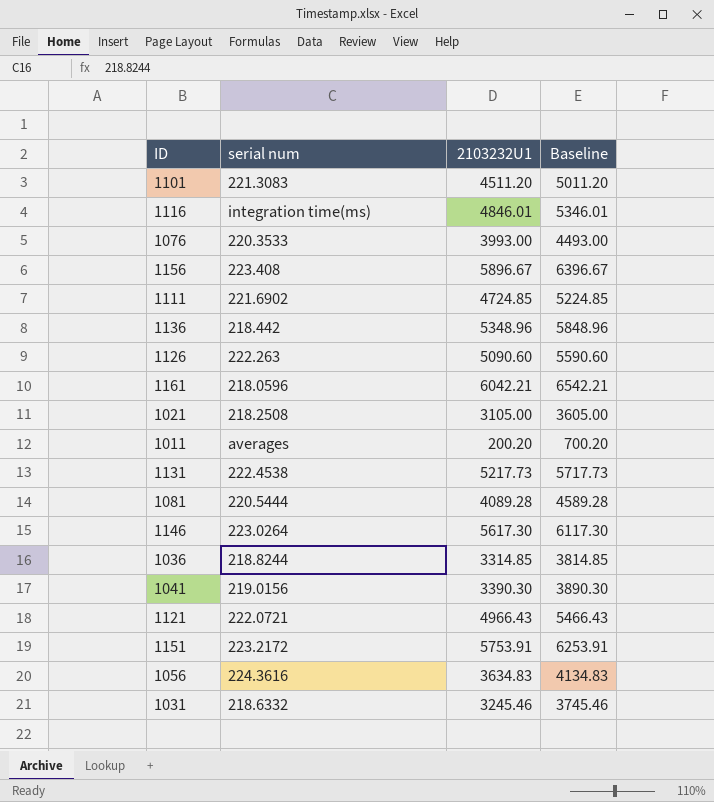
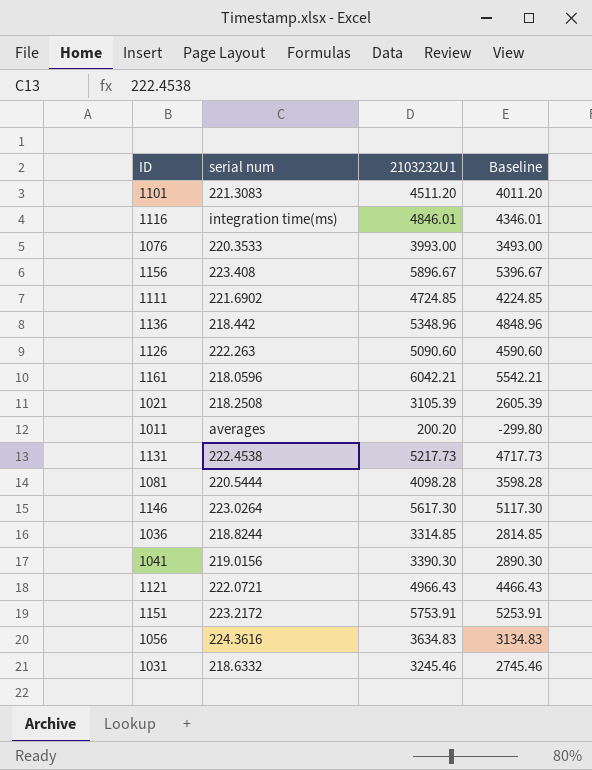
column Baseline | formula: [2103232U1] + 500 -> [2103232U1] - 500
1021 | 2103232U1: 3105.00 -> 3105.39
1081 | 2103232U1: 4089.28 -> 4098.28

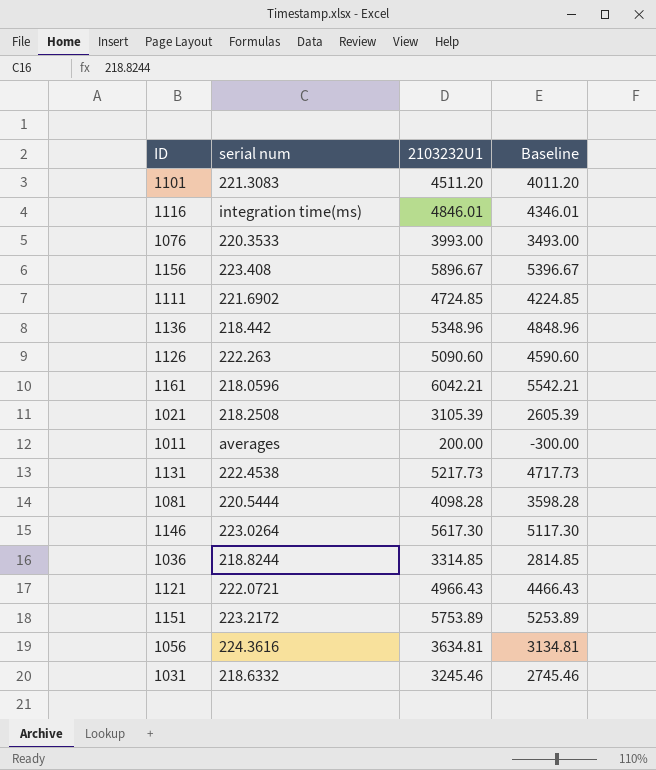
row 1041: 219.0156 | 3390.30 | 2890.30 -> none
1011 | 2103232U1: 200.20 -> 200.00
1011 | Baseline: -299.80 -> -300.00
1151 | 2103232U1: 5753.91 -> 5753.89
1151 | Baseline: 5253.91 -> 5253.89
1056 | 2103232U1: 3634.83 -> 3634.81
1056 | Baseline: 3134.83 -> 3134.81

